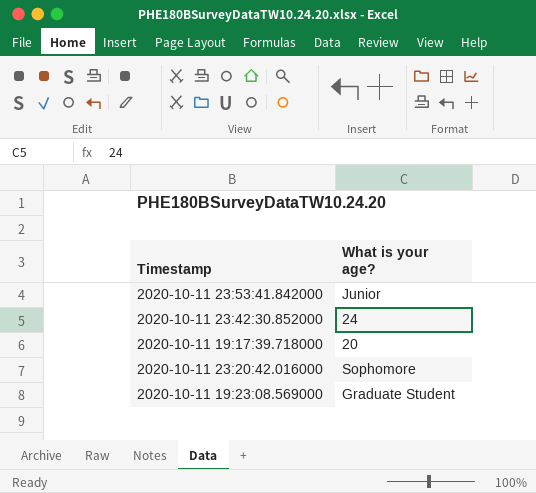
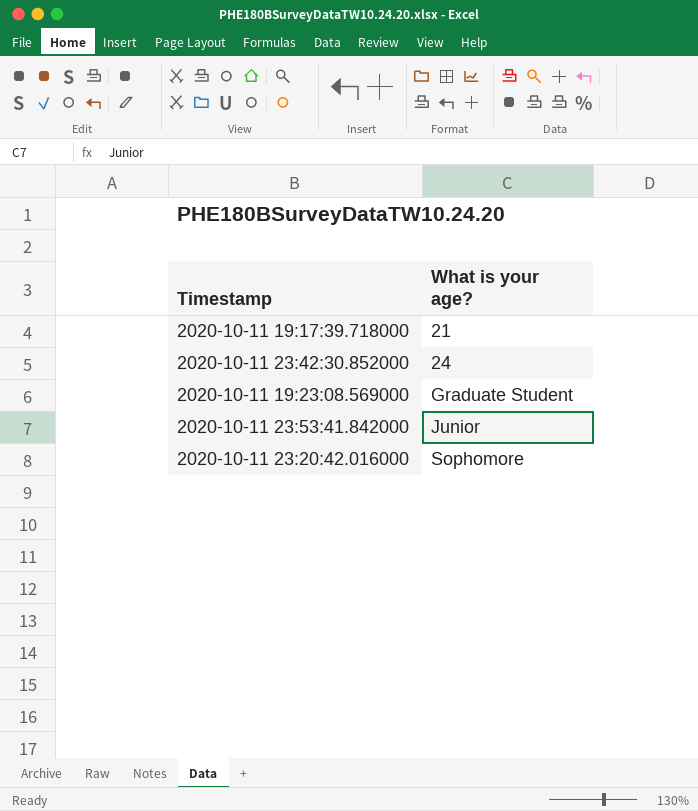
row order: none -> What is your age? ascending
2020-10-11 19:17:39.718000 | What is your age?: 20 -> 21

